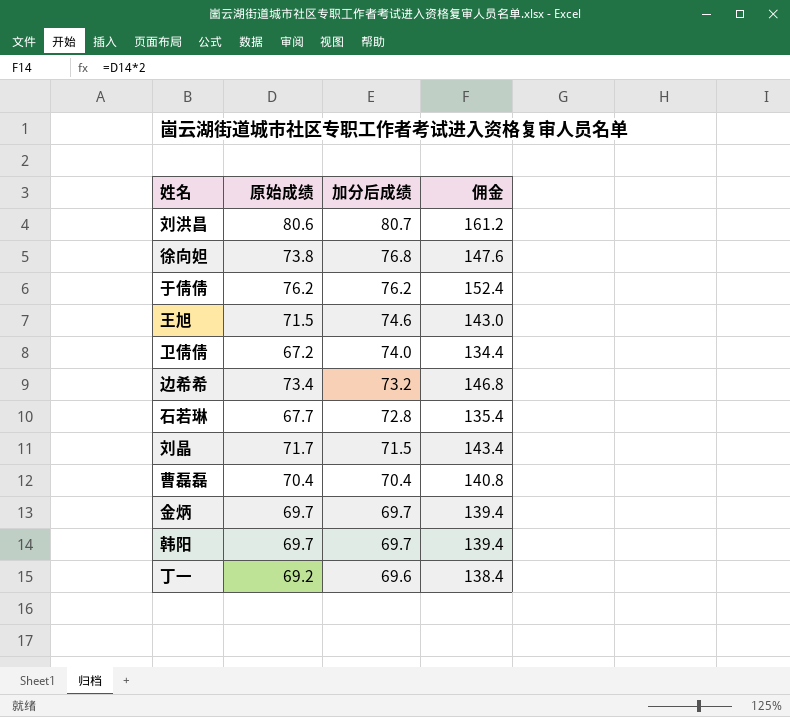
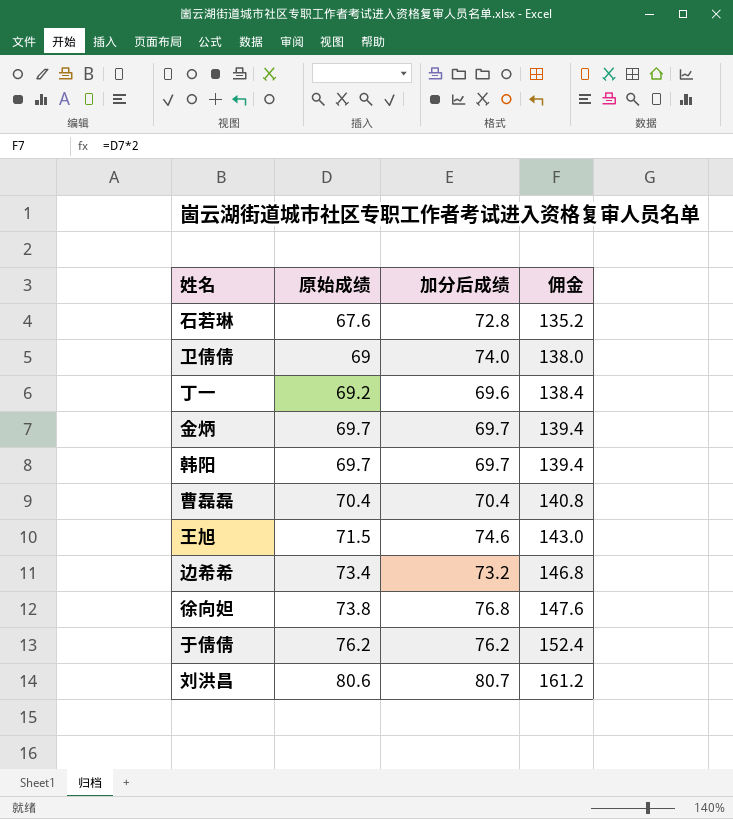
row order: 加分后成绩 descending -> 原始成绩 ascending
row 刘晶: 71.7 | 71.5 | 143.4 -> none
石若琳 | 原始成绩: 67.7 -> 67.6
石若琳 | 佣金: 135.4 -> 135.2
卫倩倩 | 原始成绩: 67.2 -> 69
卫倩倩 | 佣金: 134.4 -> 138.0

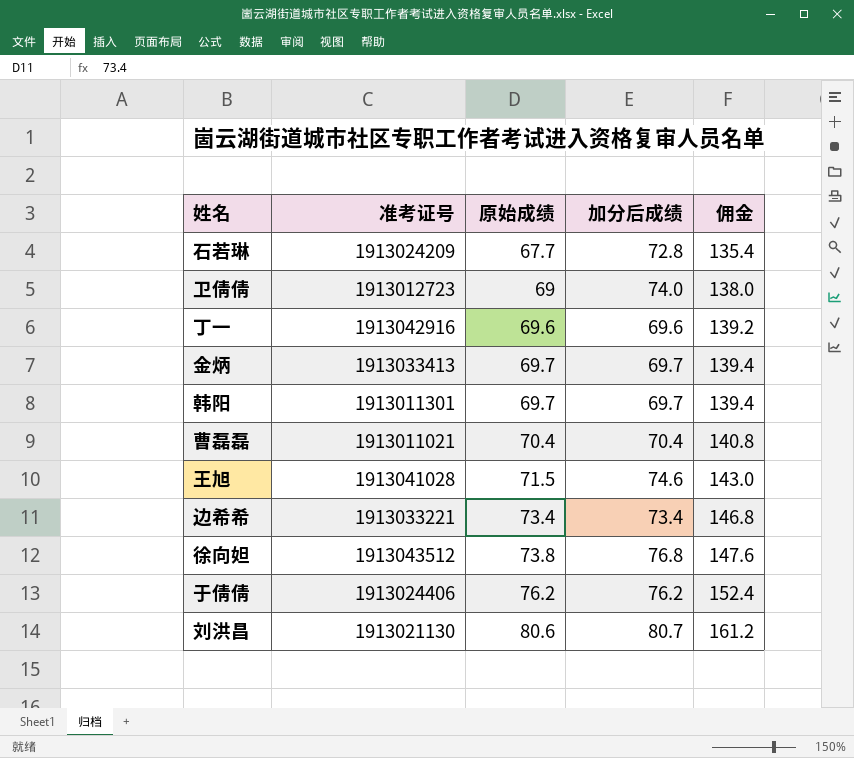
column 准考证号 | position: none -> 2
石若琳 | 原始成绩: 67.6 -> 67.7
石若琳 | 佣金: 135.2 -> 135.4
丁一 | 原始成绩: 69.2 -> 69.6
丁一 | 佣金: 138.4 -> 139.2
边希希 | 加分后成绩: 73.2 -> 73.4

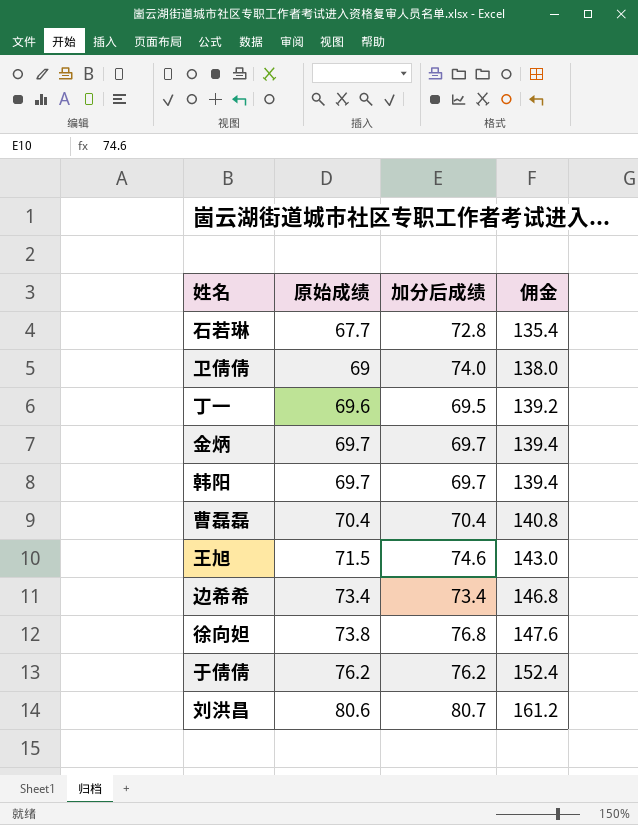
column 准考证号 | position: 2 -> none
丁一 | 加分后成绩: 69.6 -> 69.5

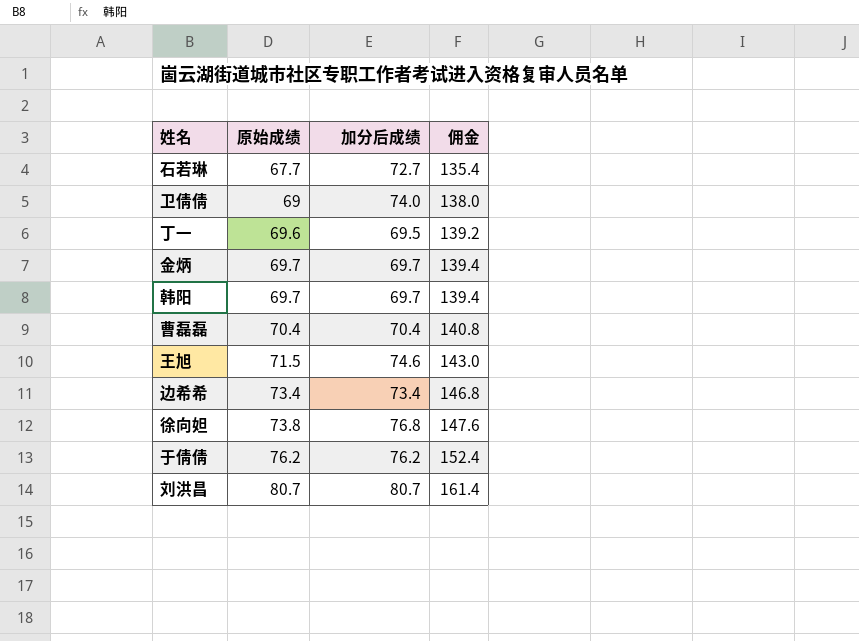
石若琳 | 加分后成绩: 72.8 -> 72.7
刘洪昌 | 原始成绩: 80.6 -> 80.7
刘洪昌 | 佣金: 161.2 -> 161.4

